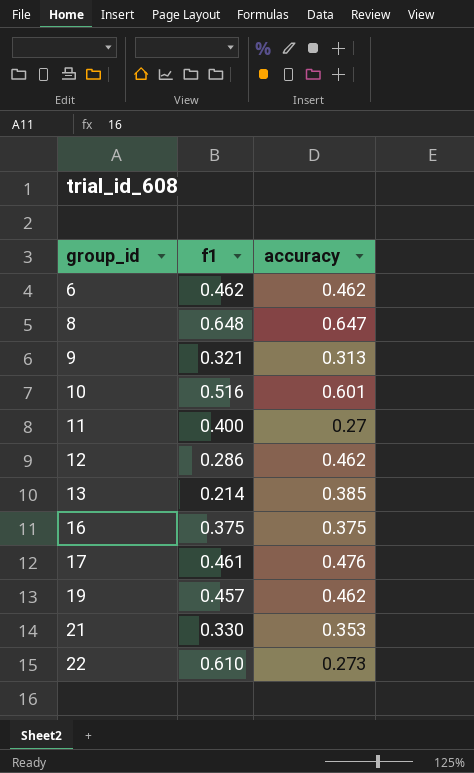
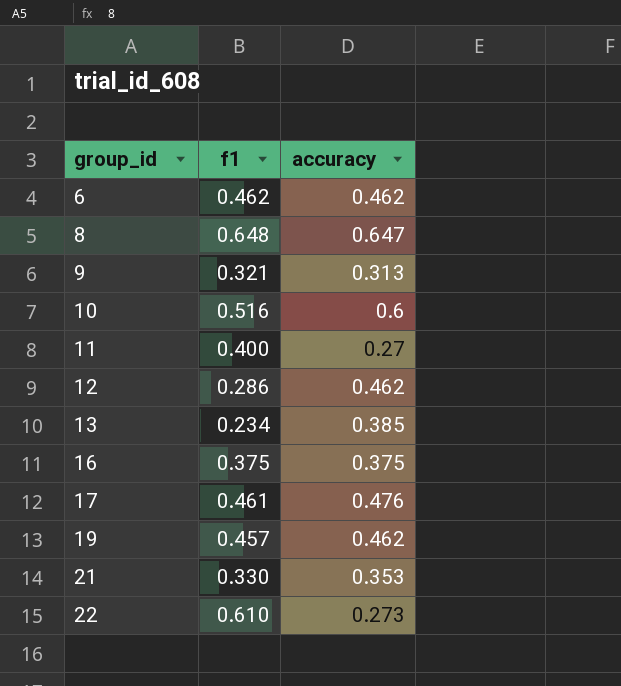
10 | accuracy: 0.601 -> 0.6
13 | f1: 0.214 -> 0.234

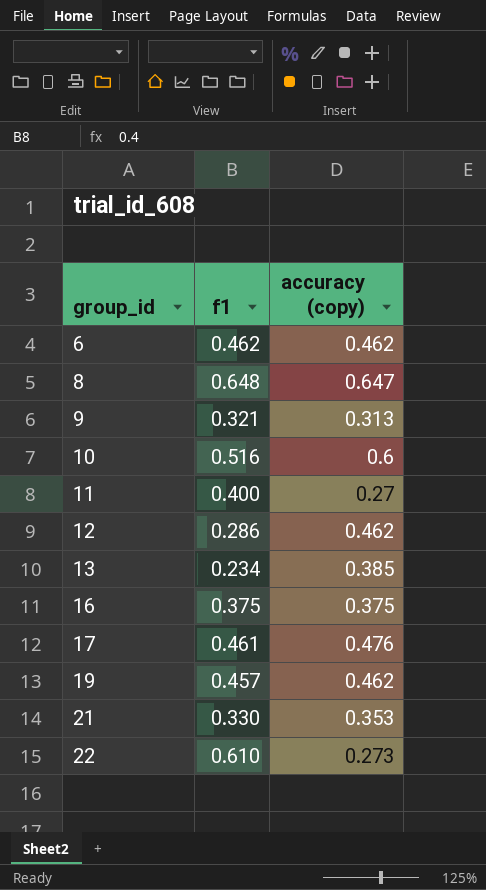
column name: accuracy -> accuracy (copy)

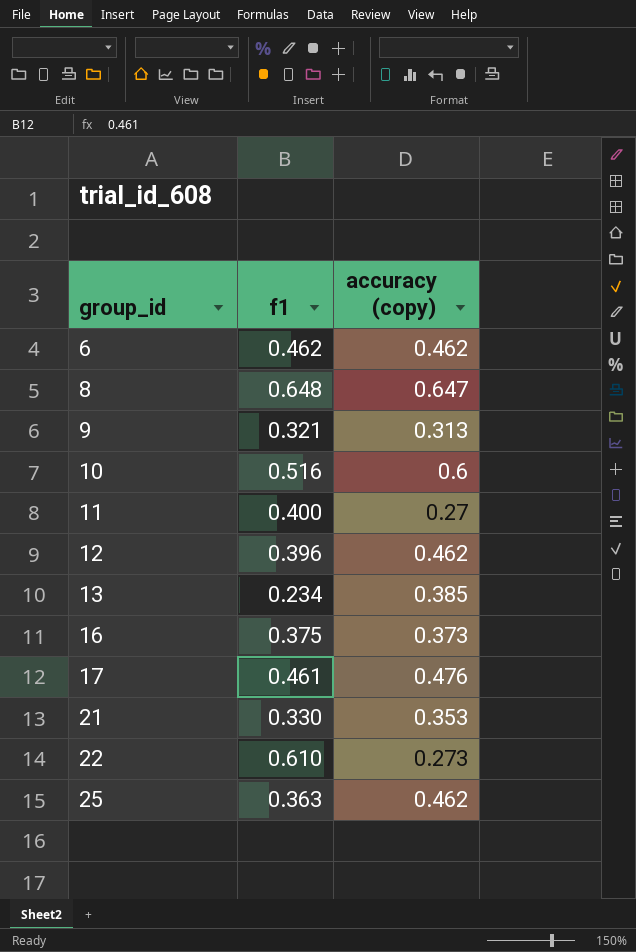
row 19: 0.457 | 0.462 -> none
12 | f1: 0.286 -> 0.396
16 | accuracy (copy): 0.375 -> 0.373
row 25: none -> 0.363 | 0.462

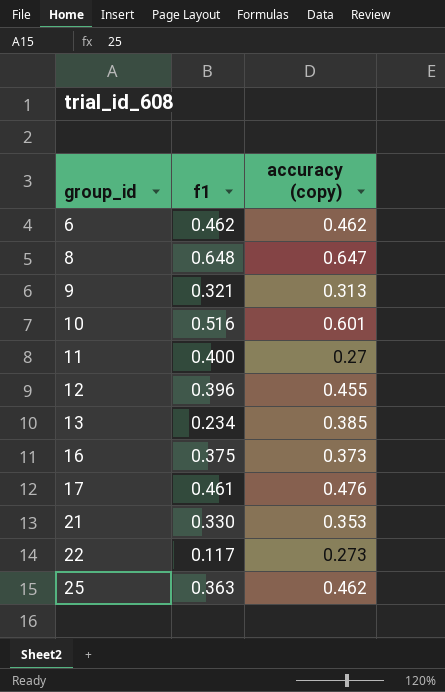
10 | accuracy (copy): 0.6 -> 0.601
12 | accuracy (copy): 0.462 -> 0.455
22 | f1: 0.610 -> 0.117

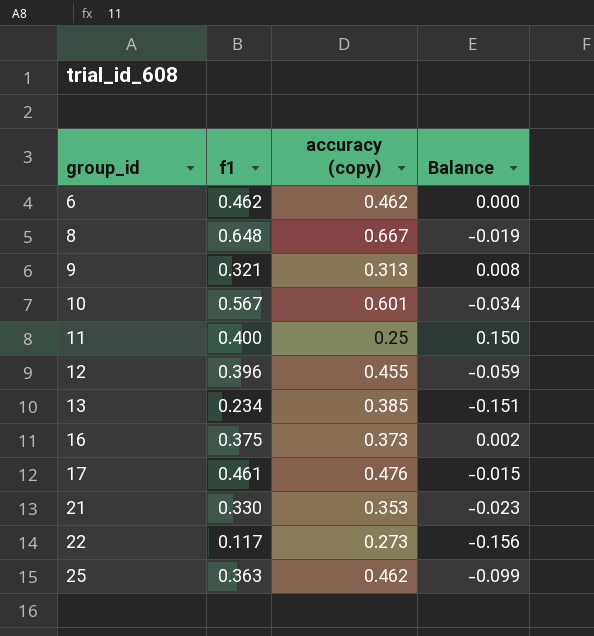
column Balance | formula: none -> [f1] - [accuracy (copy)]
8 | accuracy (copy): 0.647 -> 0.667
10 | f1: 0.516 -> 0.567
11 | accuracy (copy): 0.27 -> 0.25

